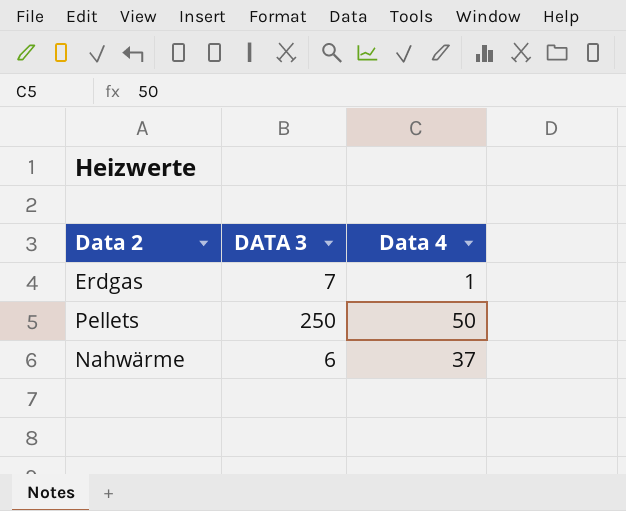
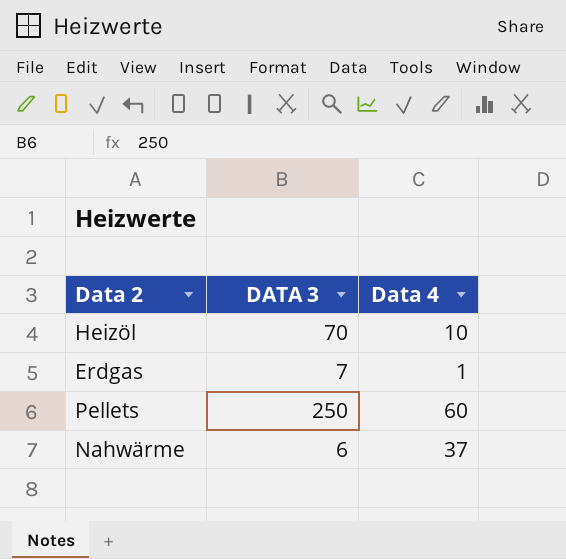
row Heizöl: none -> 70 | 10
Pellets | Data 4: 50 -> 60

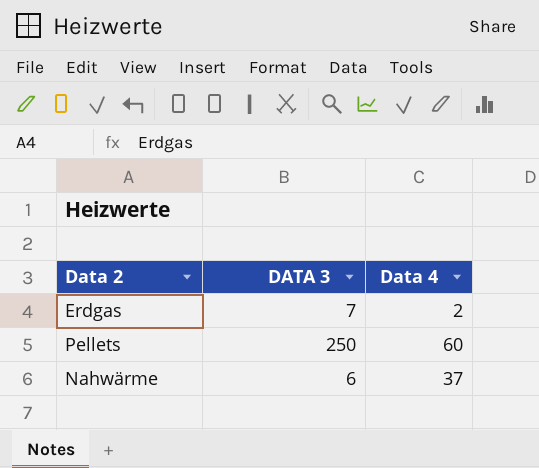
row Heizöl: 70 | 10 -> none
Erdgas | Data 4: 1 -> 2

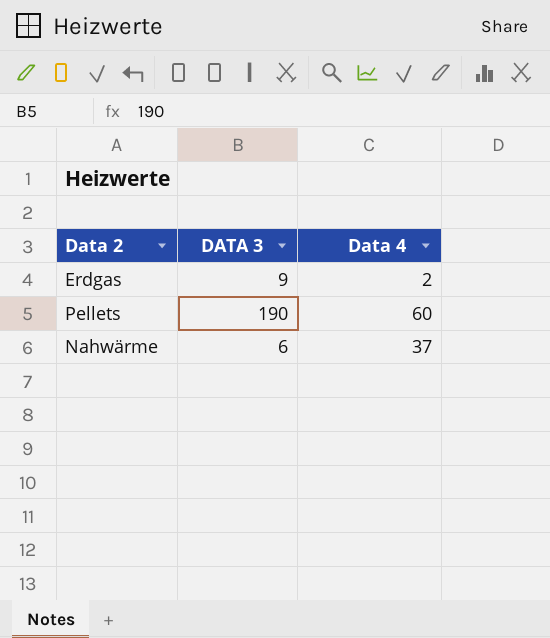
Erdgas | DATA 3: 7 -> 9
Pellets | DATA 3: 250 -> 190

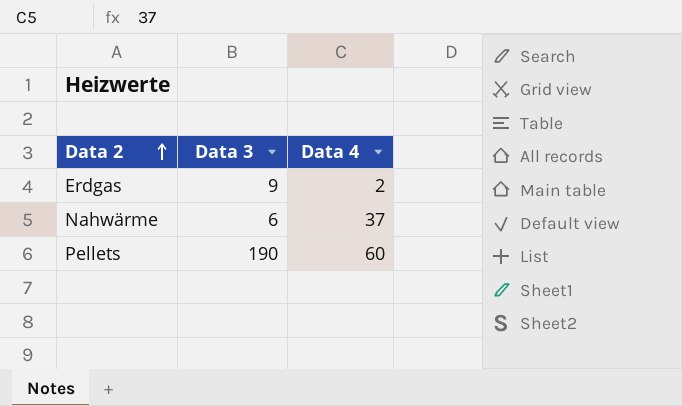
row order: none -> Data 2 ascending
column name: DATA 3 -> Data 3

